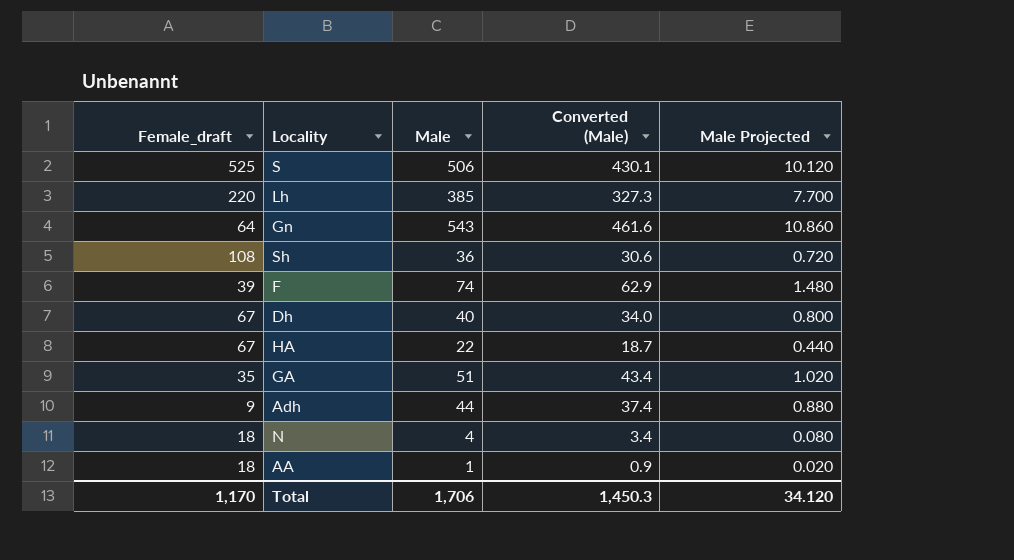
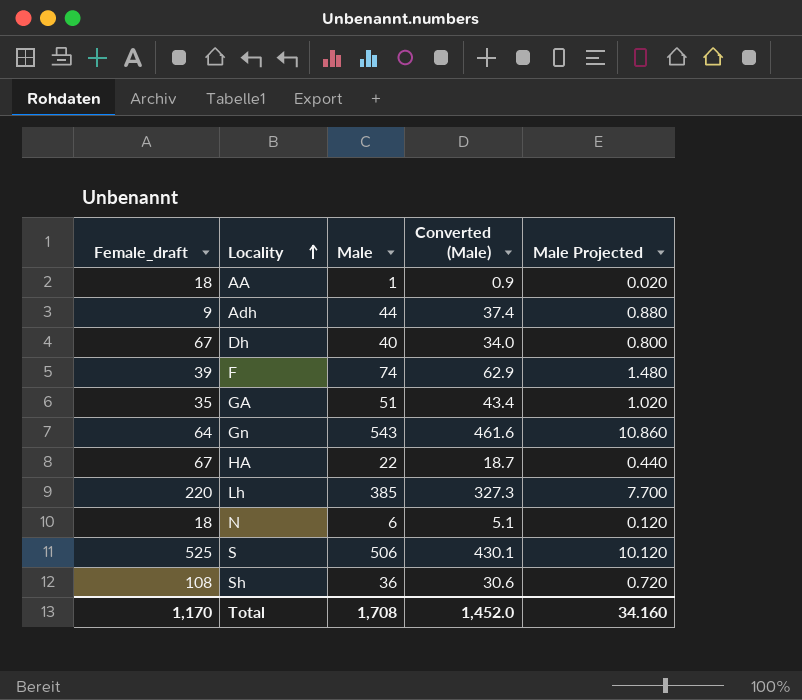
row order: none -> Locality ascending
N | Male: 4 -> 6
N | Converted (Male): 3.4 -> 5.1
N | Male Projected: 0.080 -> 0.120
Total | Male: 1,706 -> 1,708
Total | Converted (Male): 1,450.3 -> 1,452.0
Total | Male Projected: 34.120 -> 34.160

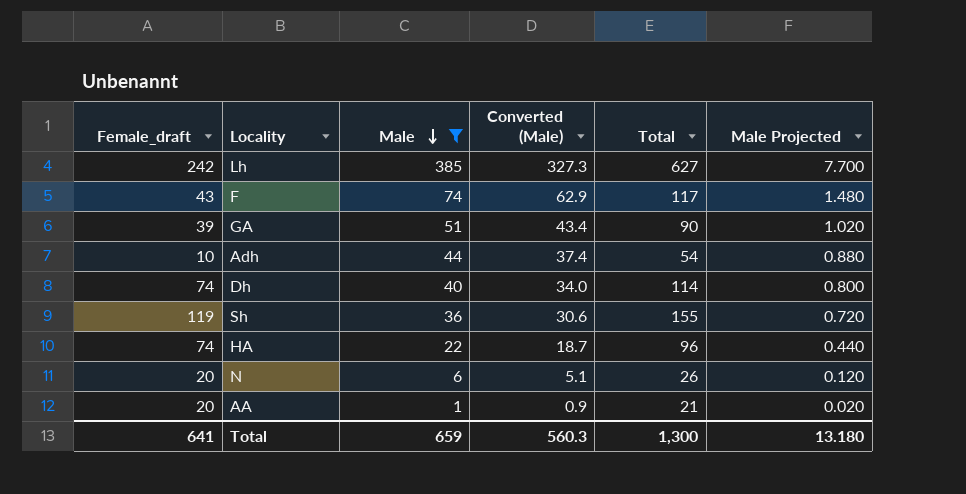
filter: none -> Male <= 385
row order: Locality ascending -> Male descending
column Total | formula: none -> [Female_draft] + [Male]
Lh | Female_draft: 220 -> 242
F | Female_draft: 39 -> 43
GA | Female_draft: 35 -> 39
Adh | Female_draft: 9 -> 10
Dh | Female_draft: 67 -> 74
Sh | Female_draft: 108 -> 119
HA | Female_draft: 67 -> 74
N | Female_draft: 18 -> 20
AA | Female_draft: 18 -> 20
Total | Female_draft: 1,170 -> 641
Total | Male: 1,708 -> 659
Total | Converted (Male): 1,452.0 -> 560.3
Total | Male Projected: 34.160 -> 13.180

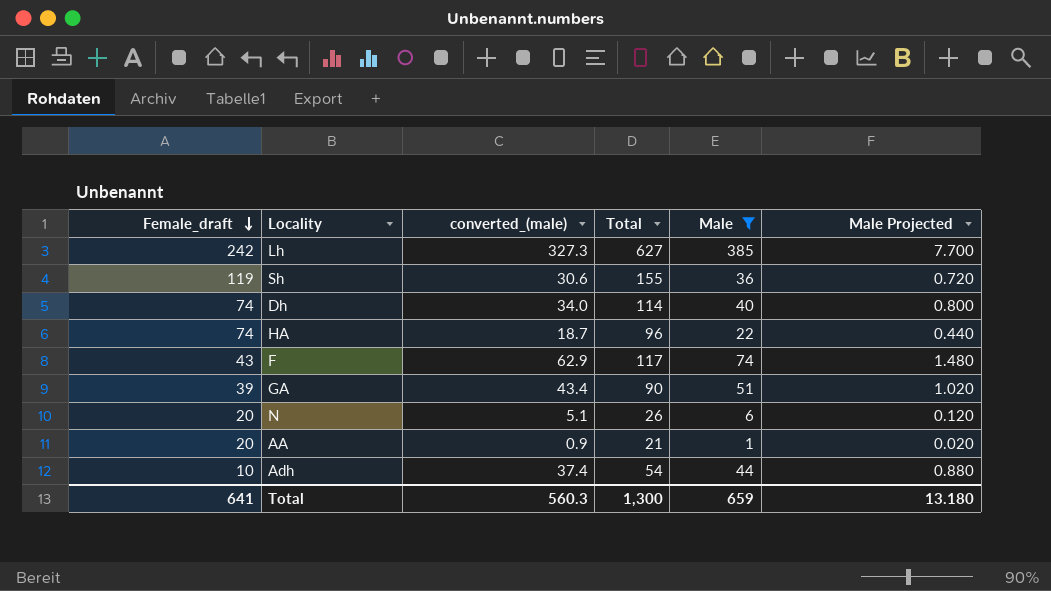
row order: Male descending -> Female_draft descending
column name: Converted (Male) -> converted_(male)
column Male | position: 3 -> 5

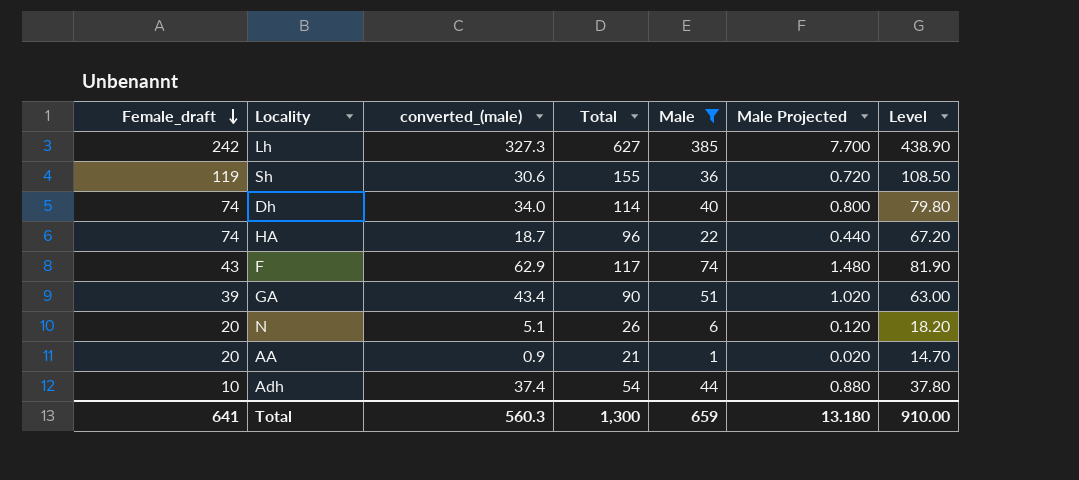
column Level | formula: none -> [Total] * 0.7

